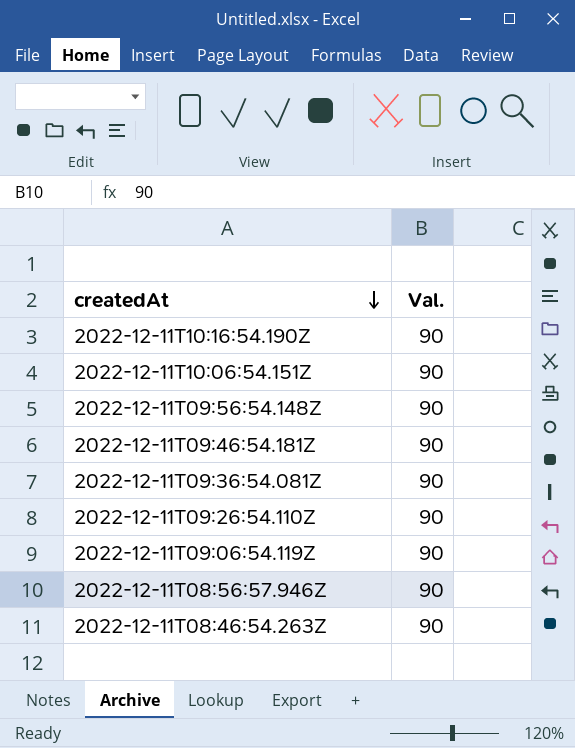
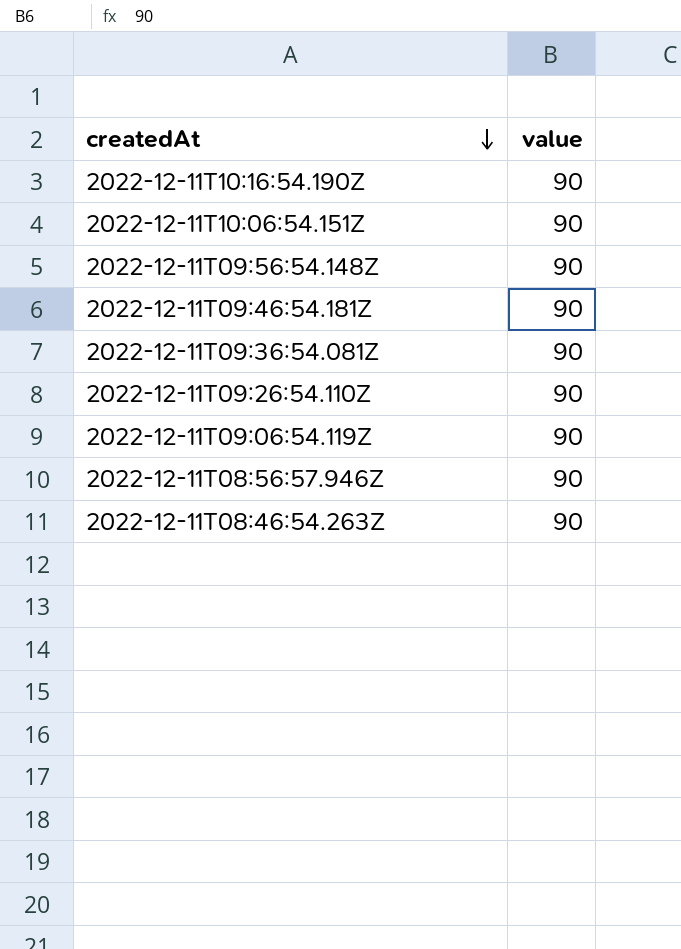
column name: Val. -> value

